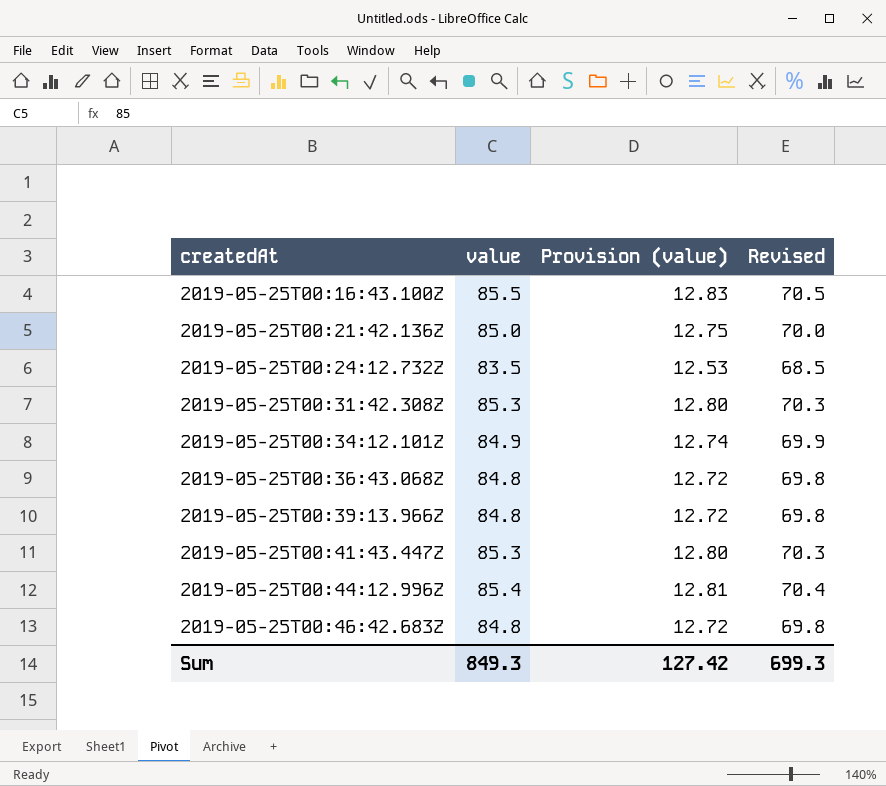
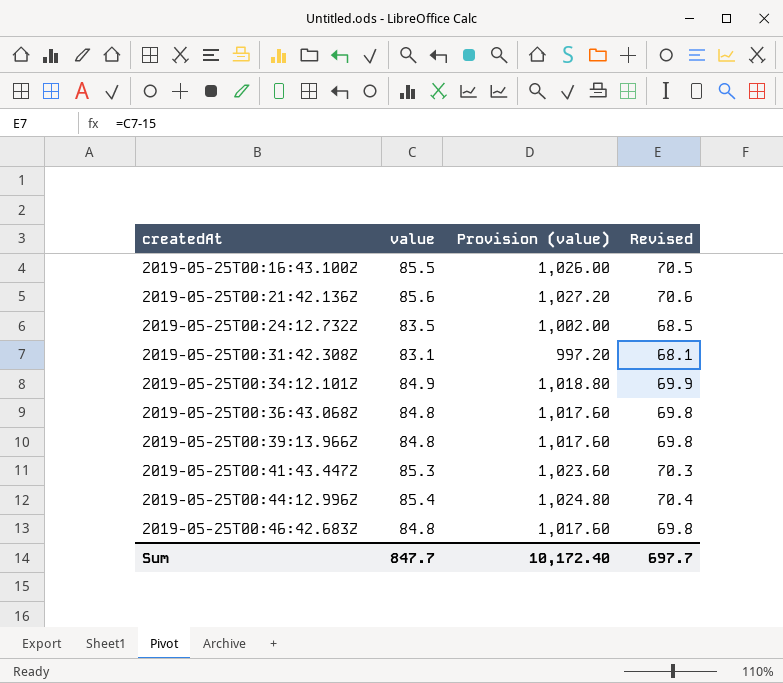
column Provision (value) | formula: [value] * 0.15 -> [value] * 12
2019-05-25T00:21:42.136Z | value: 85.0 -> 85.6
2019-05-25T00:21:42.136Z | Revised: 70.0 -> 70.6
2019-05-25T00:31:42.308Z | value: 85.3 -> 83.1
2019-05-25T00:31:42.308Z | Revised: 70.3 -> 68.1
Sum | value: 849.3 -> 847.7
Sum | Provision (value): 127.42 -> 10,172.40
Sum | Revised: 699.3 -> 697.7

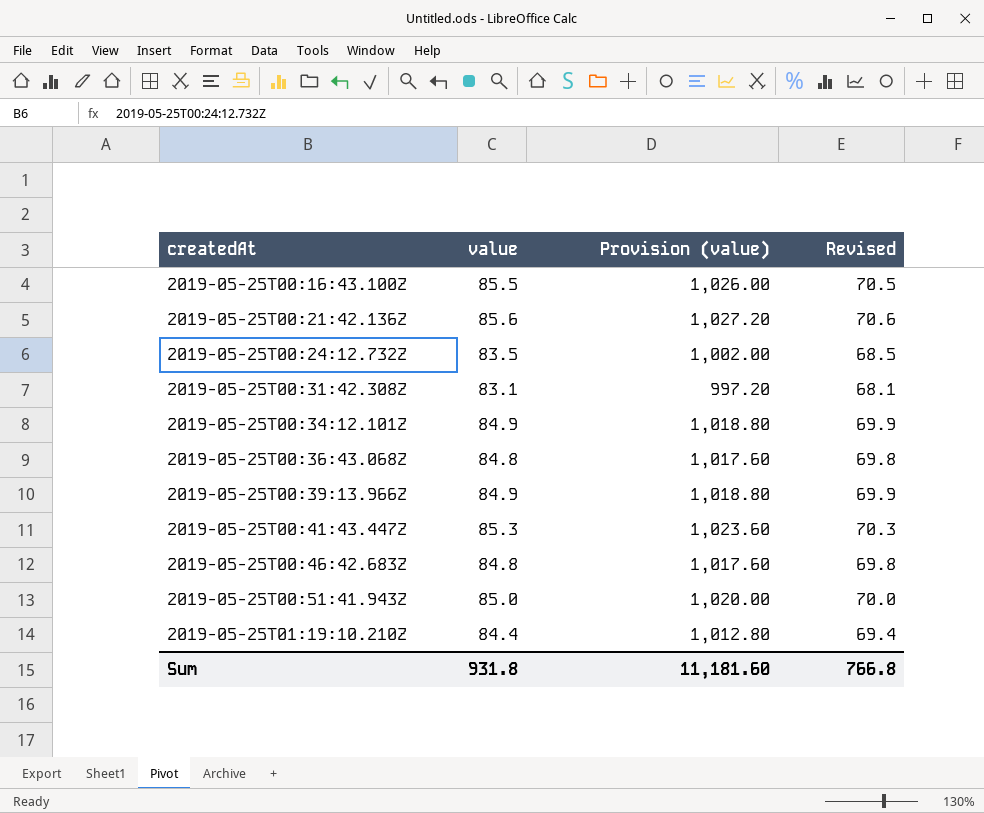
row 2019-05-25T00:44:12.996Z: 85.4 | 1,024.80 | 70.4 -> none
2019-05-25T00:39:13.966Z | value: 84.8 -> 84.9
2019-05-25T00:39:13.966Z | Provision (value): 1,017.60 -> 1,018.80
2019-05-25T00:39:13.966Z | Revised: 69.8 -> 69.9
row 2019-05-25T00:51:41.943Z: none -> 85.0 | 1,020.00 | 70.0
row 2019-05-25T01:19:10.210Z: none -> 84.4 | 1,012.80 | 69.4
Sum | value: 847.7 -> 931.8
Sum | Provision (value): 10,172.40 -> 11,181.60
Sum | Revised: 697.7 -> 766.8

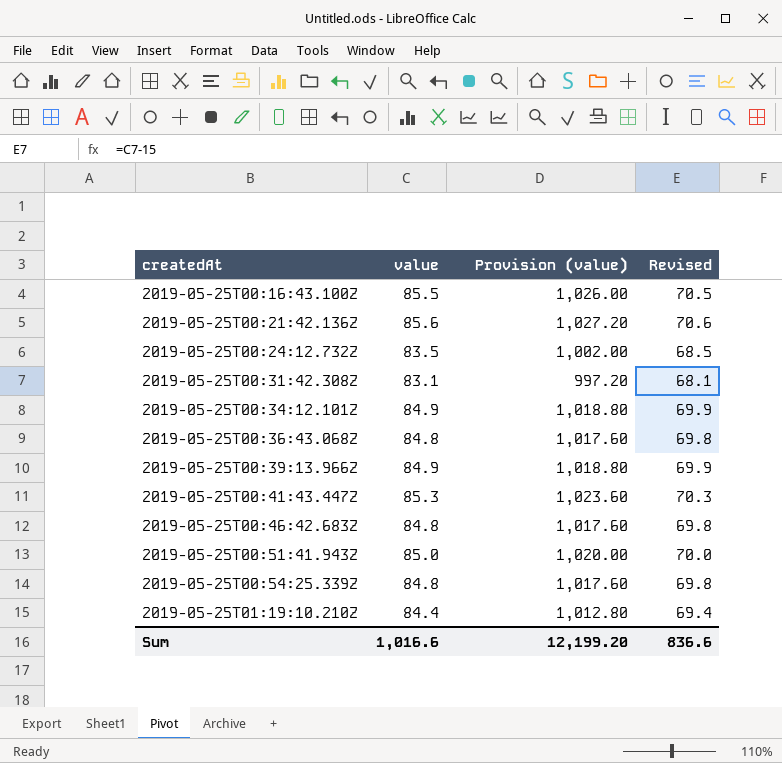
row 2019-05-25T00:54:25.339Z: none -> 84.8 | 1,017.60 | 69.8
Sum | value: 931.8 -> 1,016.6
Sum | Provision (value): 11,181.60 -> 12,199.20
Sum | Revised: 766.8 -> 836.6

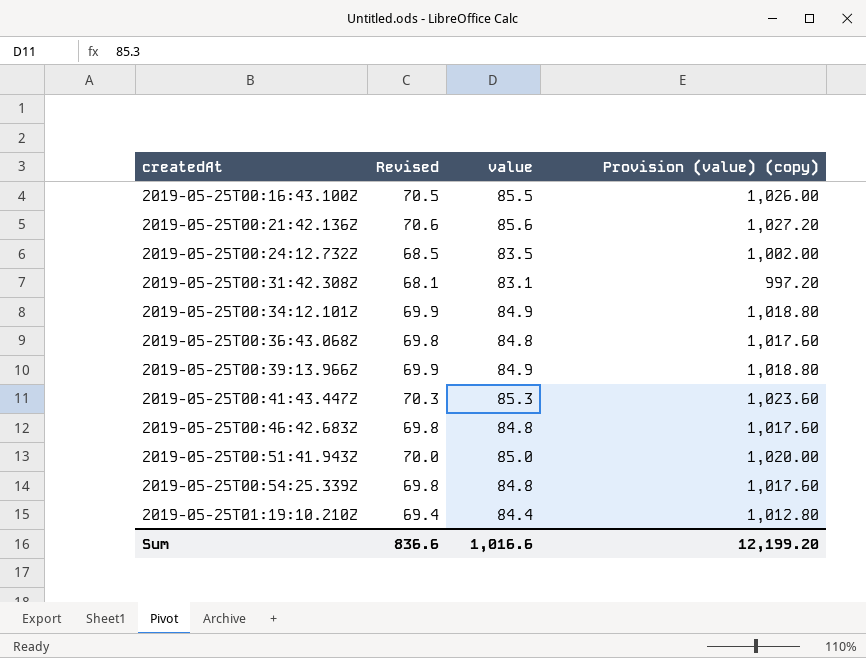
column Revised | position: 4 -> 2
column name: Provision (value) -> Provision (value) (copy)

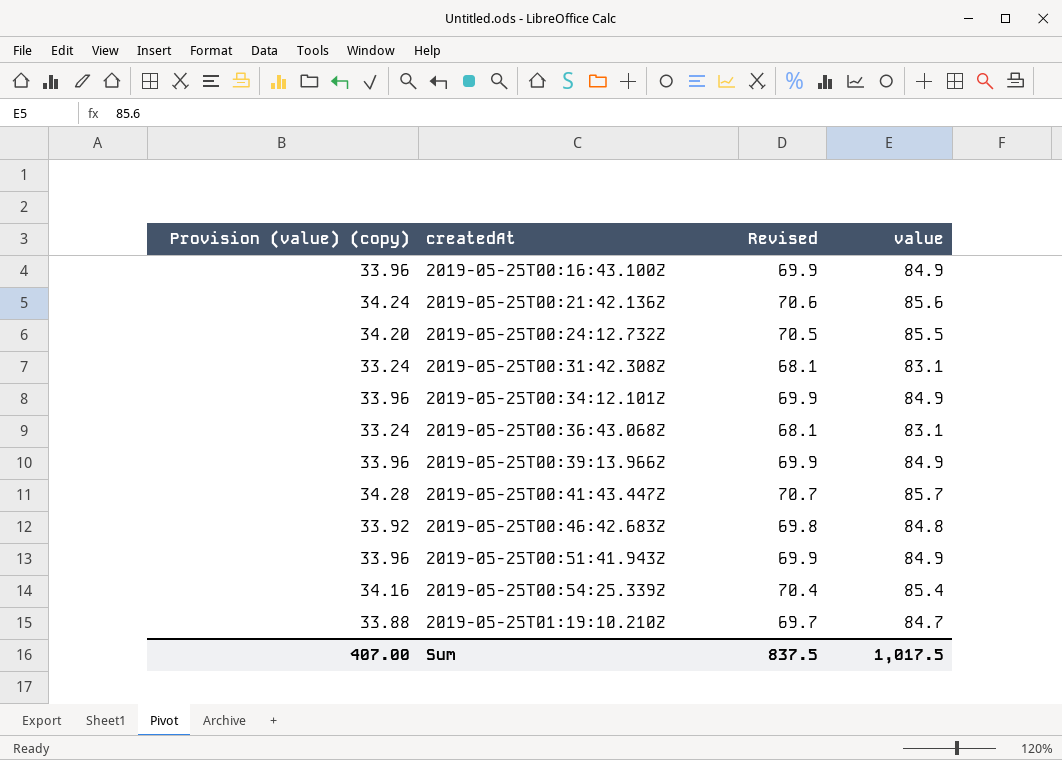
column Provision (value) (copy) | formula: [value] * 12 -> [value] * 0.4
column Provision (value) (copy) | position: 4 -> 1
2019-05-25T00:16:43.100Z | Revised: 70.5 -> 69.9
2019-05-25T00:16:43.100Z | value: 85.5 -> 84.9
2019-05-25T00:24:12.732Z | Revised: 68.5 -> 70.5
2019-05-25T00:24:12.732Z | value: 83.5 -> 85.5
2019-05-25T00:36:43.068Z | Revised: 69.8 -> 68.1
2019-05-25T00:36:43.068Z | value: 84.8 -> 83.1
2019-05-25T00:41:43.447Z | Revised: 70.3 -> 70.7
2019-05-25T00:41:43.447Z | value: 85.3 -> 85.7
2019-05-25T00:51:41.943Z | Revised: 70.0 -> 69.9
2019-05-25T00:51:41.943Z | value: 85.0 -> 84.9
2019-05-25T00:54:25.339Z | Revised: 69.8 -> 70.4
2019-05-25T00:54:25.339Z | value: 84.8 -> 85.4
2019-05-25T01:19:10.210Z | Revised: 69.4 -> 69.7
2019-05-25T01:19:10.210Z | value: 84.4 -> 84.7
Sum | Provision (value) (copy): 12,199.20 -> 407.00
Sum | Revised: 836.6 -> 837.5
Sum | value: 1,016.6 -> 1,017.5

